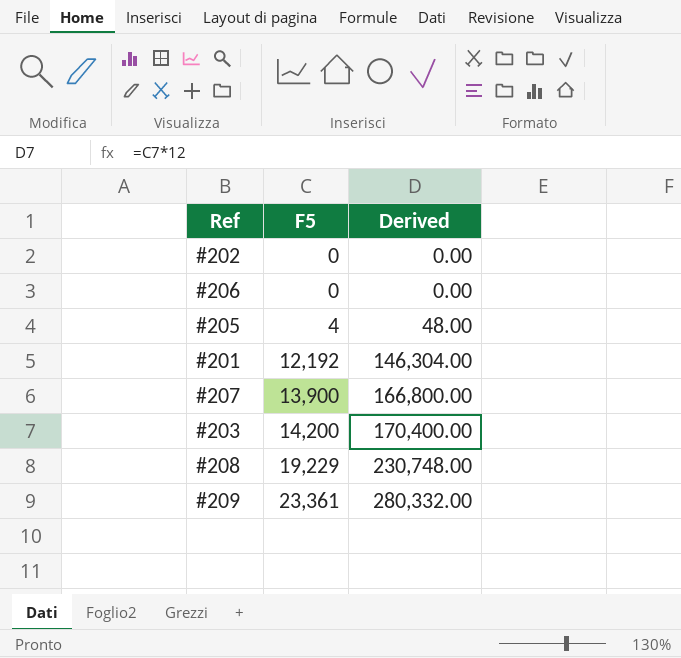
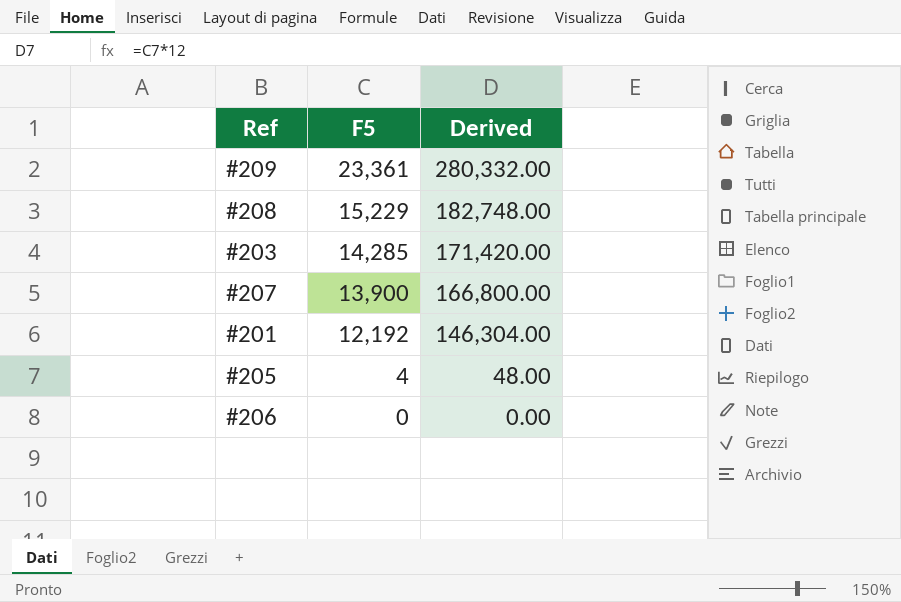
row order: F5 ascending -> F5 descending
row #202: 0 | 0.00 -> none
#208 | F5: 19,229 -> 15,229
#208 | Derived: 230,748.00 -> 182,748.00
#203 | F5: 14,200 -> 14,285
#203 | Derived: 170,400.00 -> 171,420.00

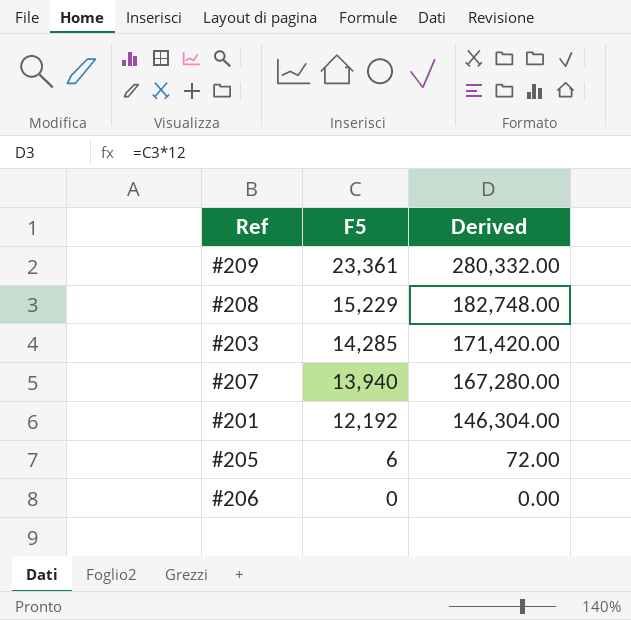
#207 | F5: 13,900 -> 13,940
#207 | Derived: 166,800.00 -> 167,280.00
#205 | F5: 4 -> 6
#205 | Derived: 48.00 -> 72.00

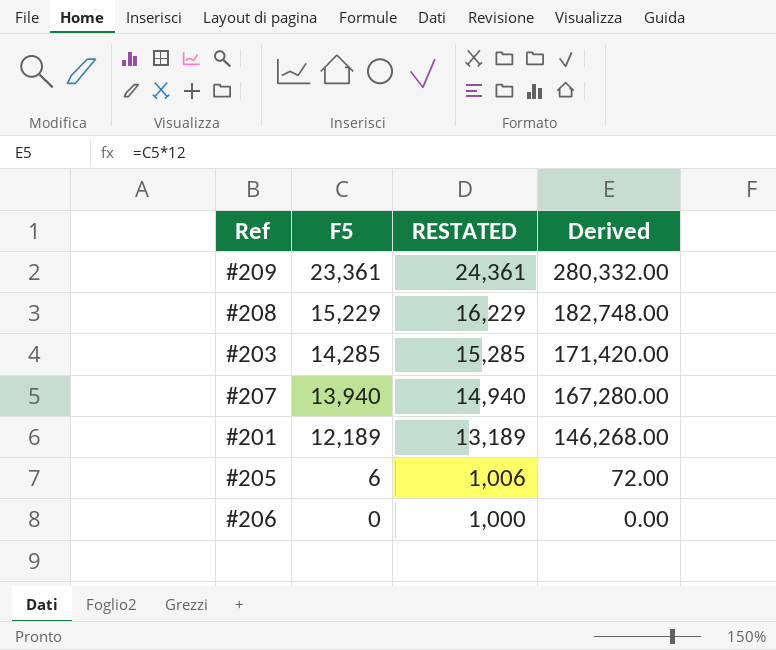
column RESTATED | formula: none -> [F5] + 1000
#201 | F5: 12,192 -> 12,189
#201 | Derived: 146,304.00 -> 146,268.00

